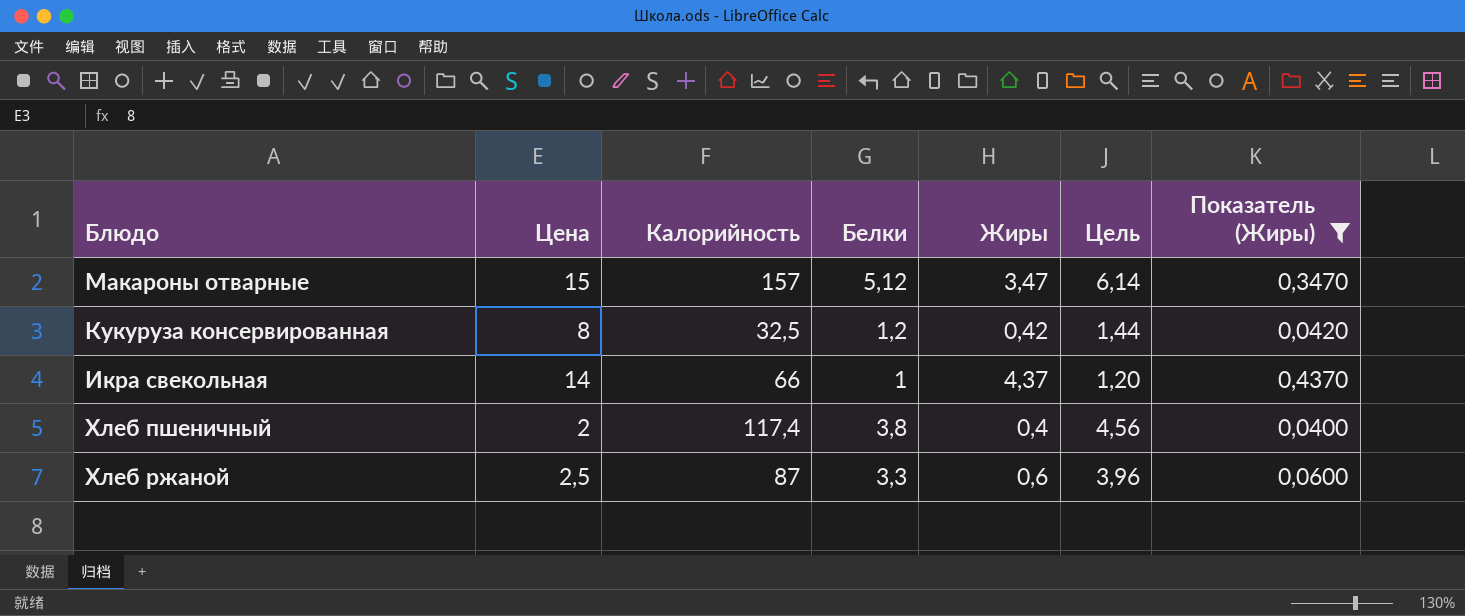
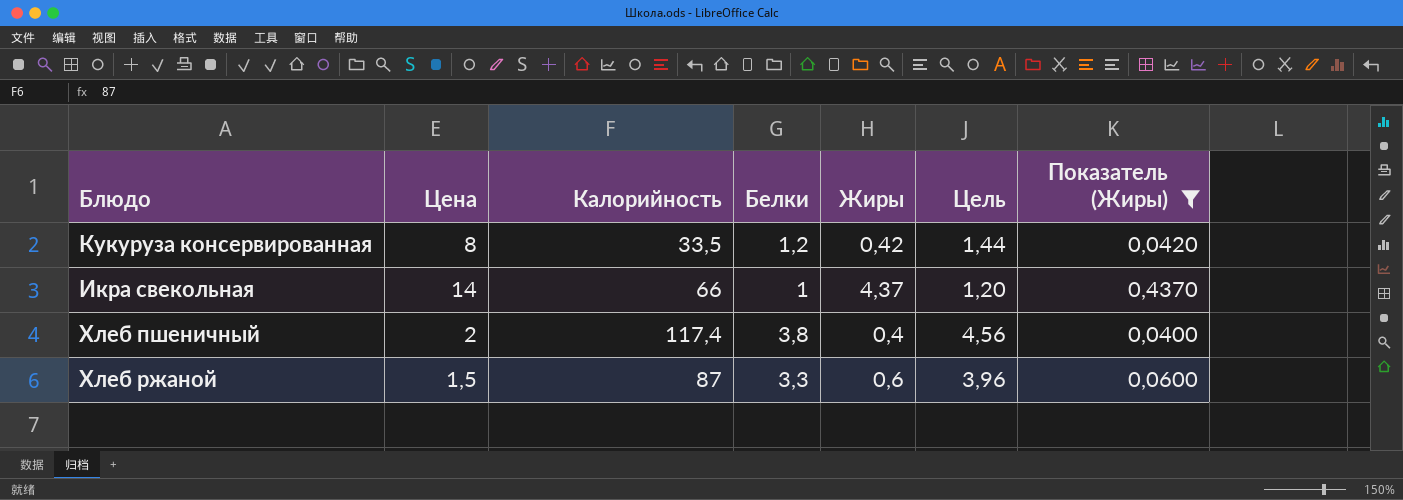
row Макароны отварные: 15 | 157 | 5,12 | 3,47 | 6,14 | 0,3470 -> none
Кукуруза консервированная | Калорийность: 32,5 -> 33,5
Хлеб ржаной | Цена: 2,5 -> 1,5

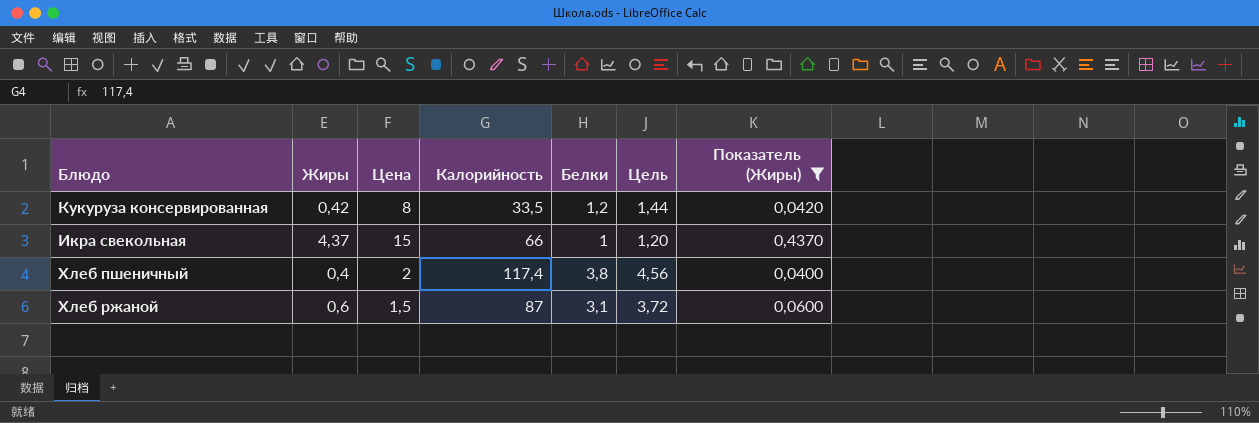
column Жиры | position: 5 -> 2
Икра свекольная | Цена: 14 -> 15
Хлеб ржаной | Белки: 3,3 -> 3,1
Хлеб ржаной | Цель: 3,96 -> 3,72

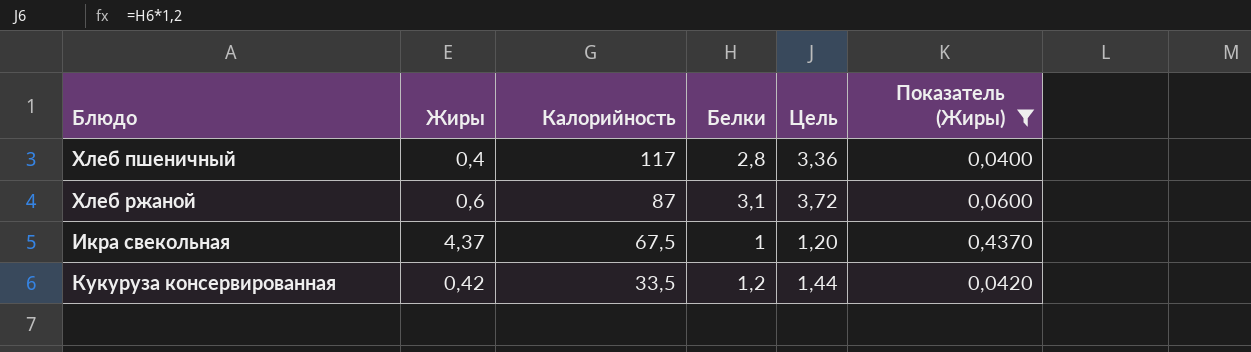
row order: none -> Калорийность descending
column Цена | position: 3 -> none
Хлеб пшеничный | Калорийность: 117,4 -> 117
Хлеб пшеничный | Белки: 3,8 -> 2,8
Хлеб пшеничный | Цель: 4,56 -> 3,36
Икра свекольная | Калорийность: 66 -> 67,5

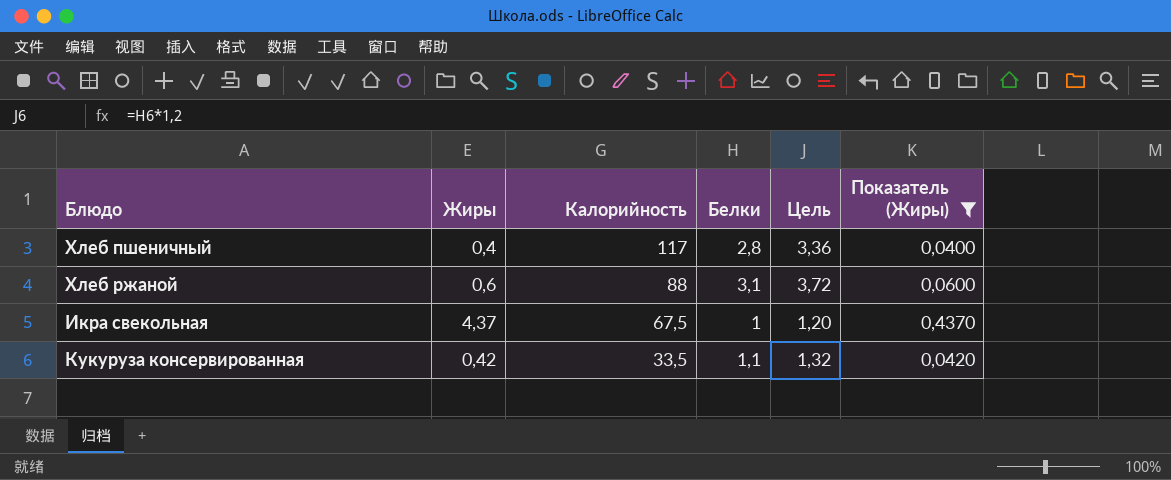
Хлеб ржаной | Калорийность: 87 -> 88
Кукуруза консервированная | Белки: 1,2 -> 1,1
Кукуруза консервированная | Цель: 1,44 -> 1,32

